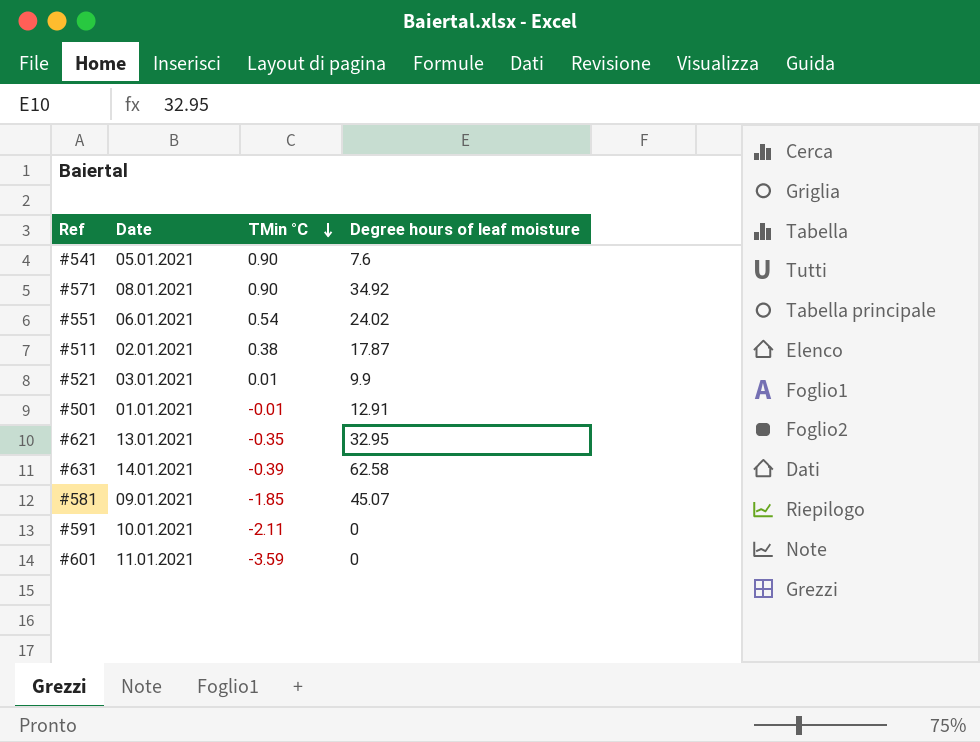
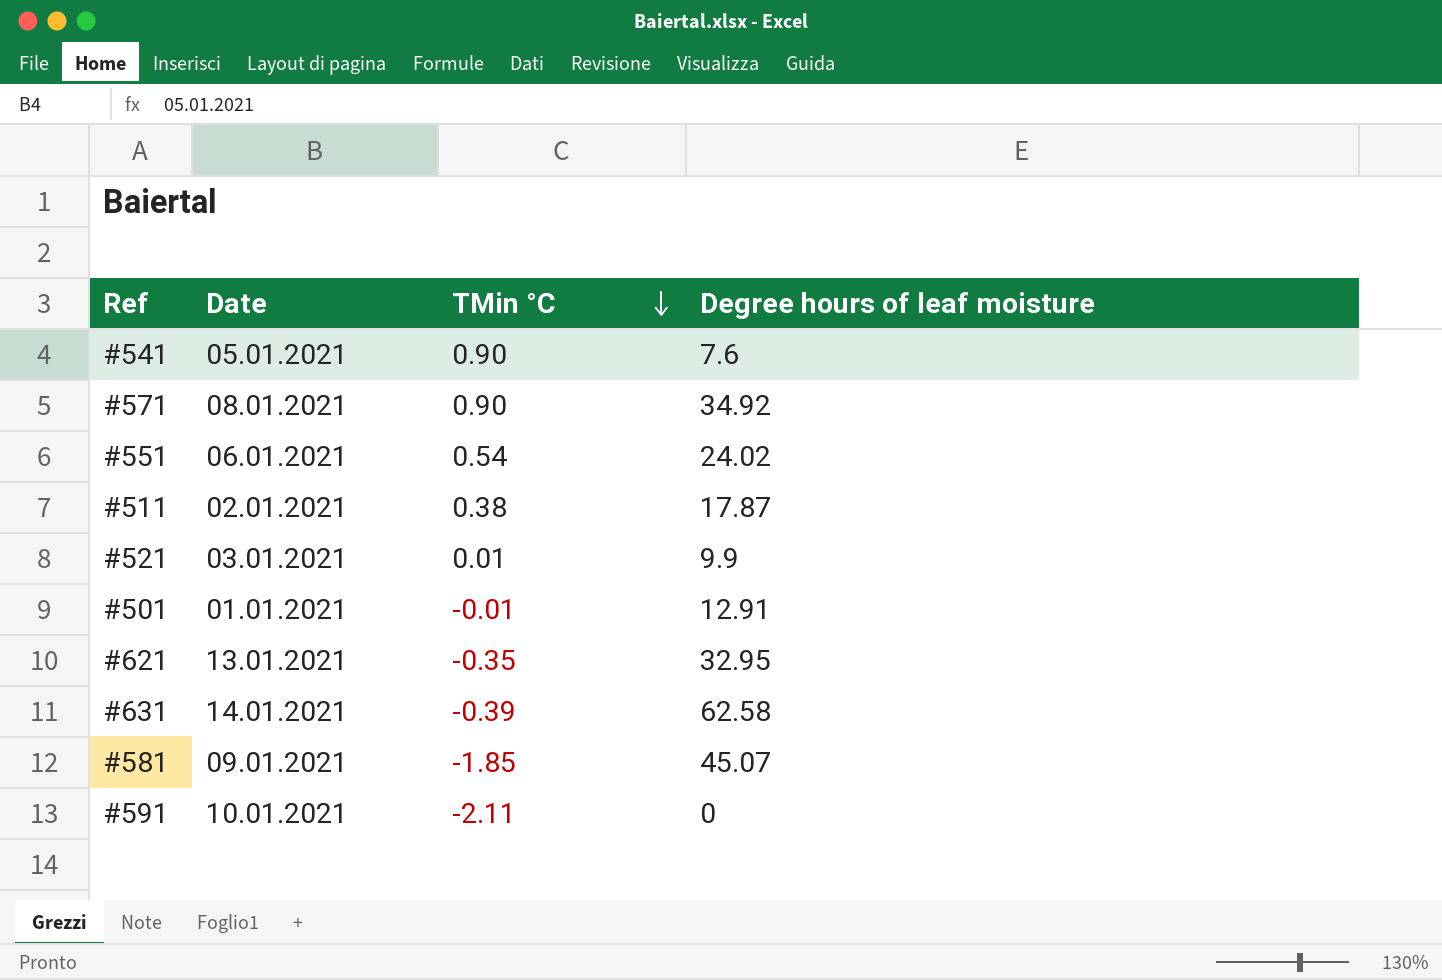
row #601: 11.01.2021 | -3.59 | 0 -> none

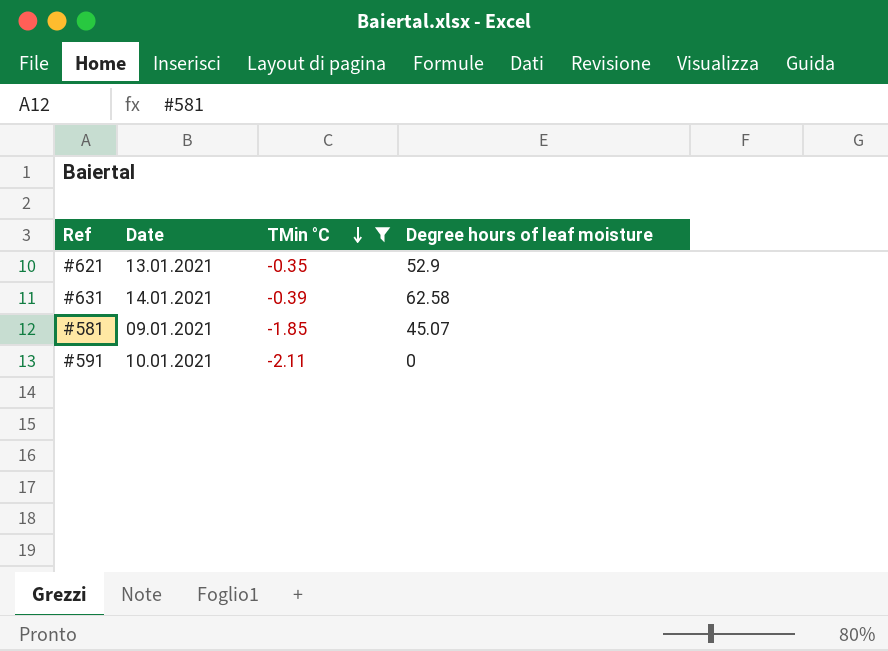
filter: none -> TMin °C <= -0.35
#621 | Degree hours of leaf moisture: 32.95 -> 52.9

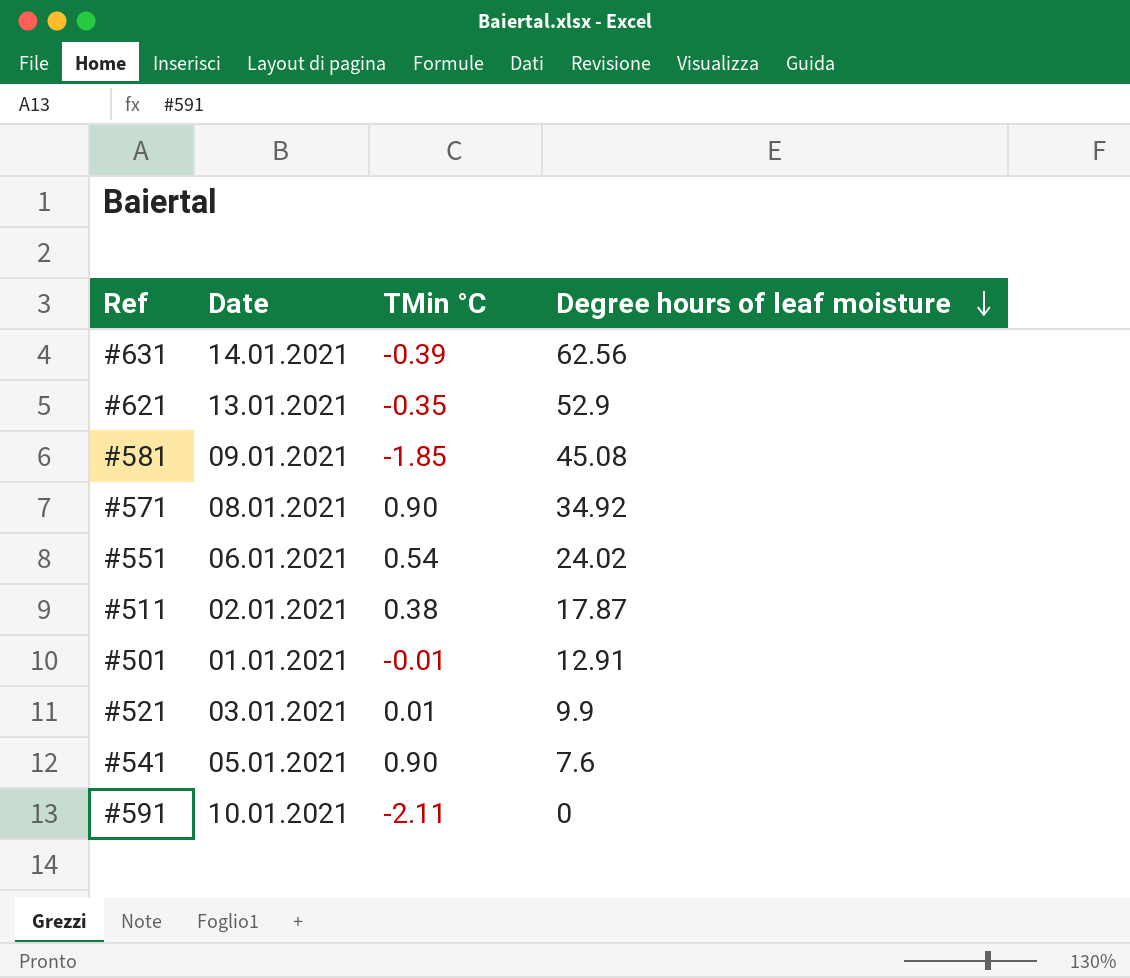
filter: TMin °C <= -0.35 -> none
row order: TMin °C descending -> Degree hours of leaf moisture descending
#631 | Degree hours of leaf moisture: 62.58 -> 62.56
#581 | Degree hours of leaf moisture: 45.07 -> 45.08

